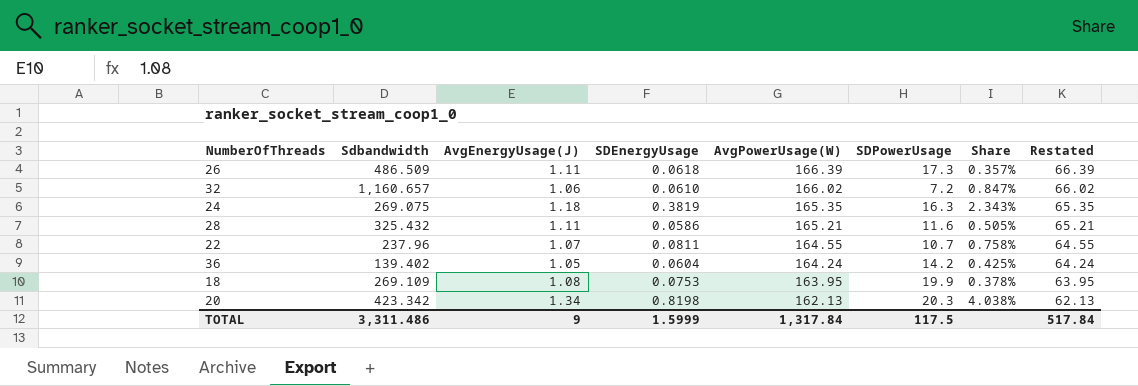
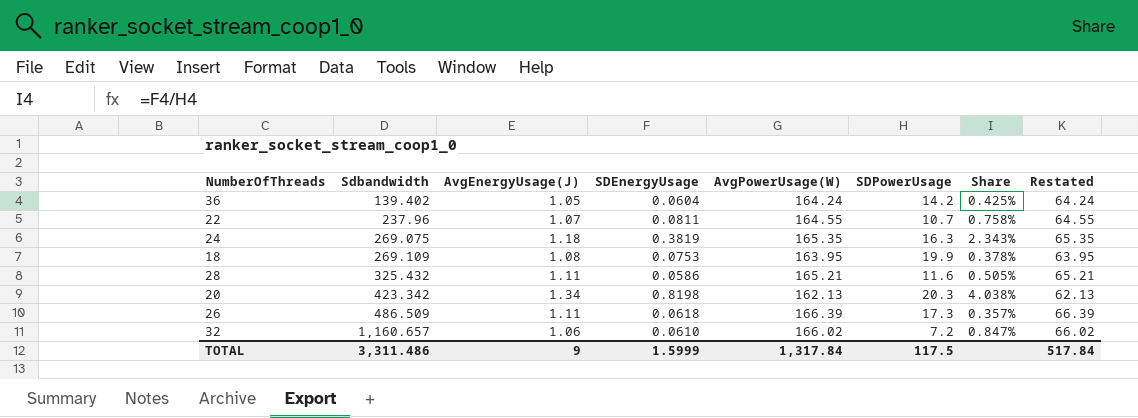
row order: AvgPowerUsage(W) descending -> Sdbandwidth ascending

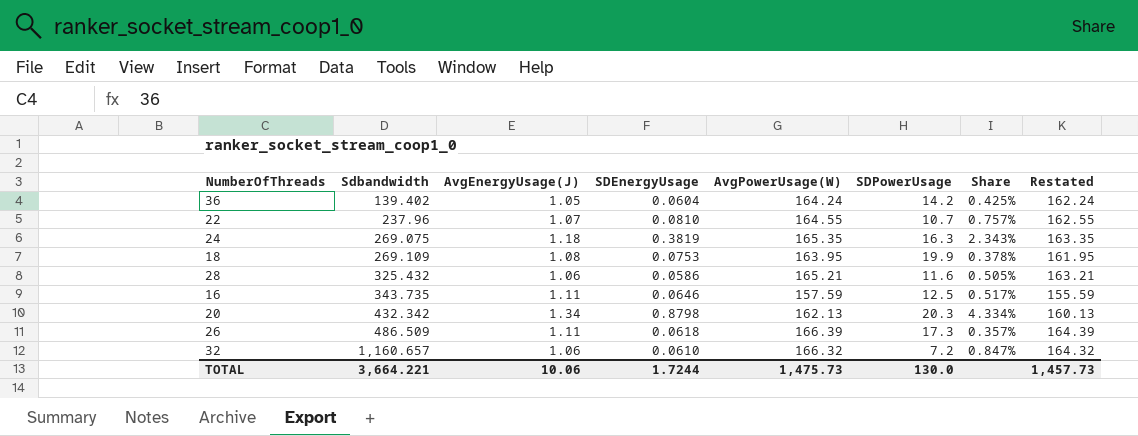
column Restated | formula: [AvgPowerUsage(W)] - 100 -> [AvgPowerUsage(W)] - 2
22 | SDEnergyUsage: 0.0811 -> 0.0810
22 | Share: 0.758% -> 0.757%
28 | AvgEnergyUsage(J): 1.11 -> 1.06
row 16: none -> 343.735 | 1.11 | 0.0646 | 157.59 | 12.5 | 0.517% | 155.59
20 | Sdbandwidth: 423.342 -> 432.342
20 | SDEnergyUsage: 0.8198 -> 0.8798
20 | Share: 4.038% -> 4.334%
32 | AvgPowerUsage(W): 166.02 -> 166.32
TOTAL | Sdbandwidth: 3,311.486 -> 3,664.221
TOTAL | AvgEnergyUsage(J): 9 -> 10.06
TOTAL | SDEnergyUsage: 1.5999 -> 1.7244
TOTAL | AvgPowerUsage(W): 1,317.84 -> 1,475.73
TOTAL | SDPowerUsage: 117.5 -> 130.0
TOTAL | Restated: 517.84 -> 1,457.73

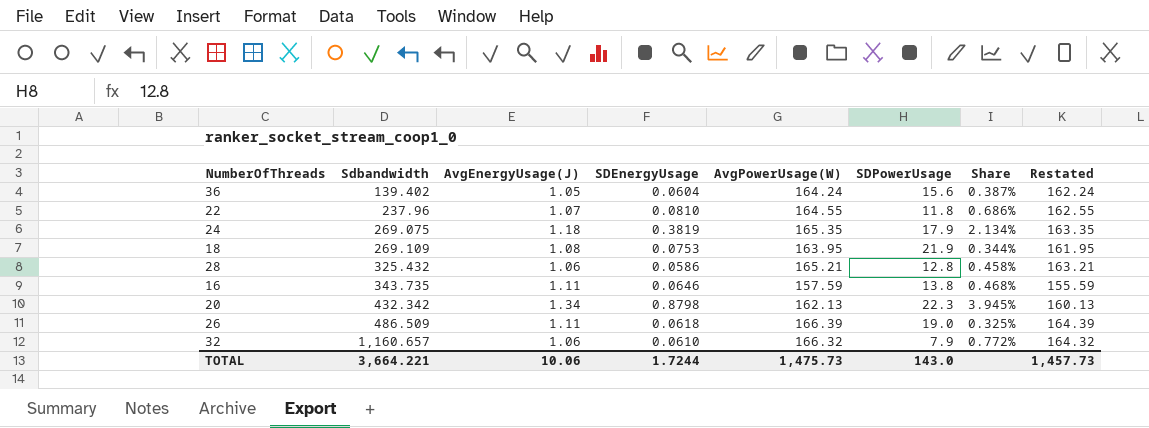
36 | SDPowerUsage: 14.2 -> 15.6
36 | Share: 0.425% -> 0.387%
22 | SDPowerUsage: 10.7 -> 11.8
22 | Share: 0.757% -> 0.686%
24 | SDPowerUsage: 16.3 -> 17.9
24 | Share: 2.343% -> 2.134%
18 | SDPowerUsage: 19.9 -> 21.9
18 | Share: 0.378% -> 0.344%
28 | SDPowerUsage: 11.6 -> 12.8
28 | Share: 0.505% -> 0.458%
16 | SDPowerUsage: 12.5 -> 13.8
16 | Share: 0.517% -> 0.468%
20 | SDPowerUsage: 20.3 -> 22.3
20 | Share: 4.334% -> 3.945%
26 | SDPowerUsage: 17.3 -> 19.0
26 | Share: 0.357% -> 0.325%
32 | SDPowerUsage: 7.2 -> 7.9
32 | Share: 0.847% -> 0.772%
TOTAL | SDPowerUsage: 130.0 -> 143.0

